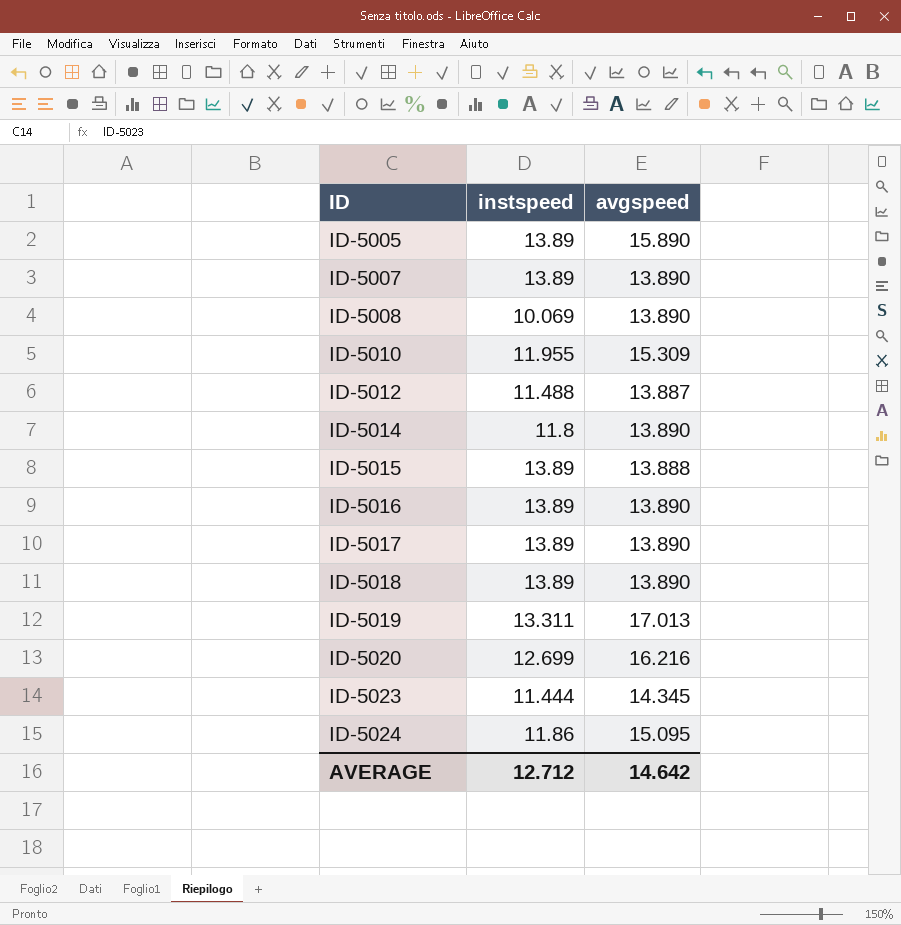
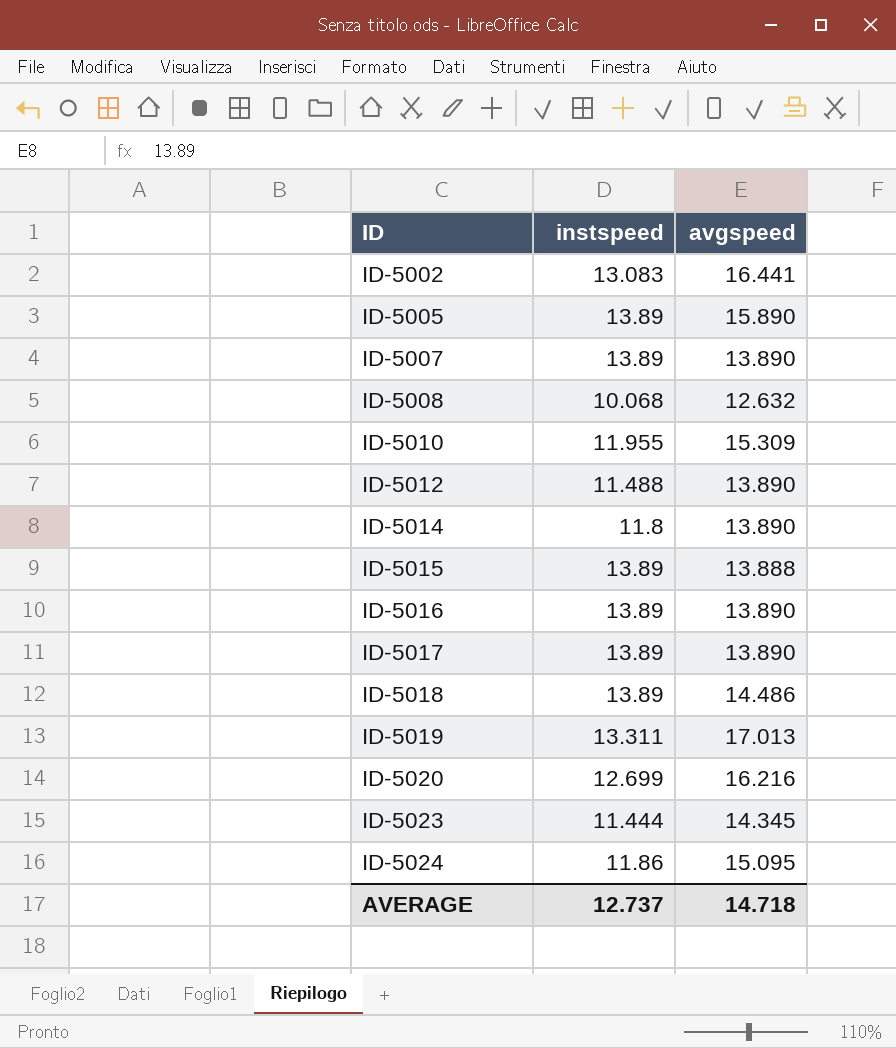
row ID-5002: none -> 13.083 | 16.441
ID-5008 | instspeed: 10.069 -> 10.068
ID-5008 | avgspeed: 13.890 -> 12.632
ID-5012 | avgspeed: 13.887 -> 13.890
ID-5018 | avgspeed: 13.890 -> 14.486
AVERAGE | instspeed: 12.712 -> 12.737
AVERAGE | avgspeed: 14.642 -> 14.718

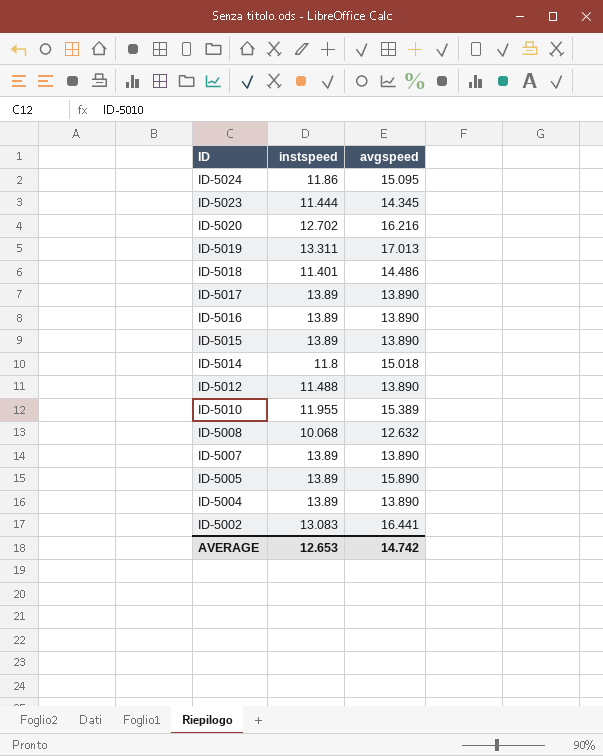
row order: ID ascending -> ID descending
ID-5020 | instspeed: 12.699 -> 12.702
ID-5018 | instspeed: 13.89 -> 11.401
ID-5015 | avgspeed: 13.888 -> 13.890
ID-5014 | avgspeed: 13.890 -> 15.018
ID-5010 | avgspeed: 15.309 -> 15.389
row ID-5004: none -> 13.89 | 13.890
AVERAGE | instspeed: 12.737 -> 12.653
AVERAGE | avgspeed: 14.718 -> 14.742

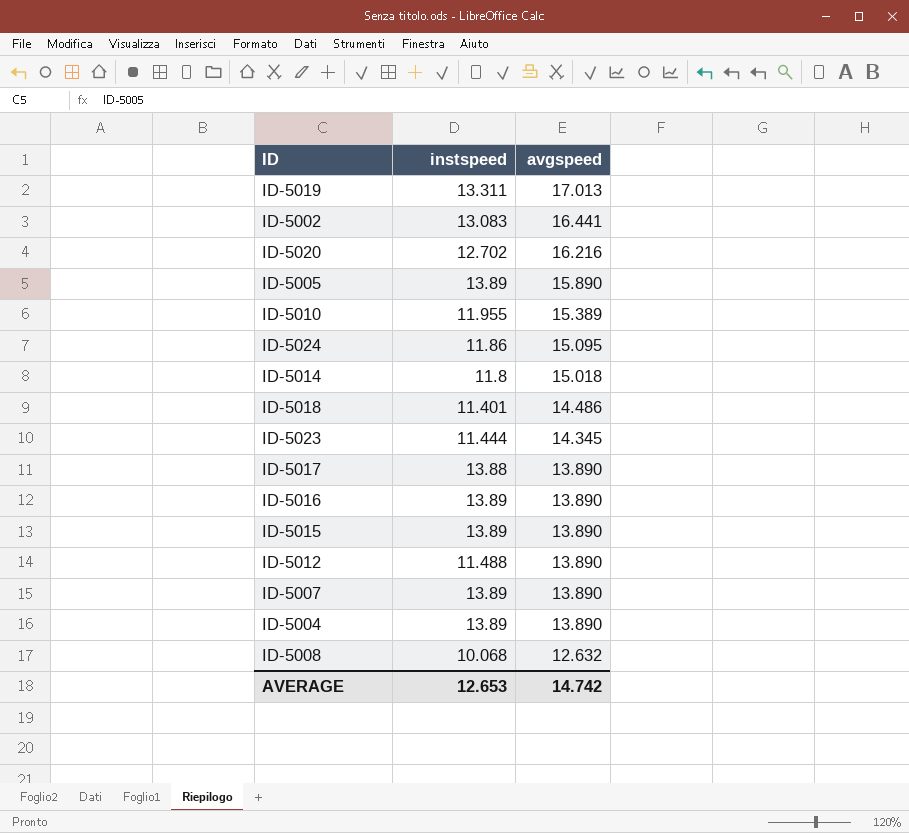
row order: ID descending -> avgspeed descending
ID-5017 | instspeed: 13.89 -> 13.88

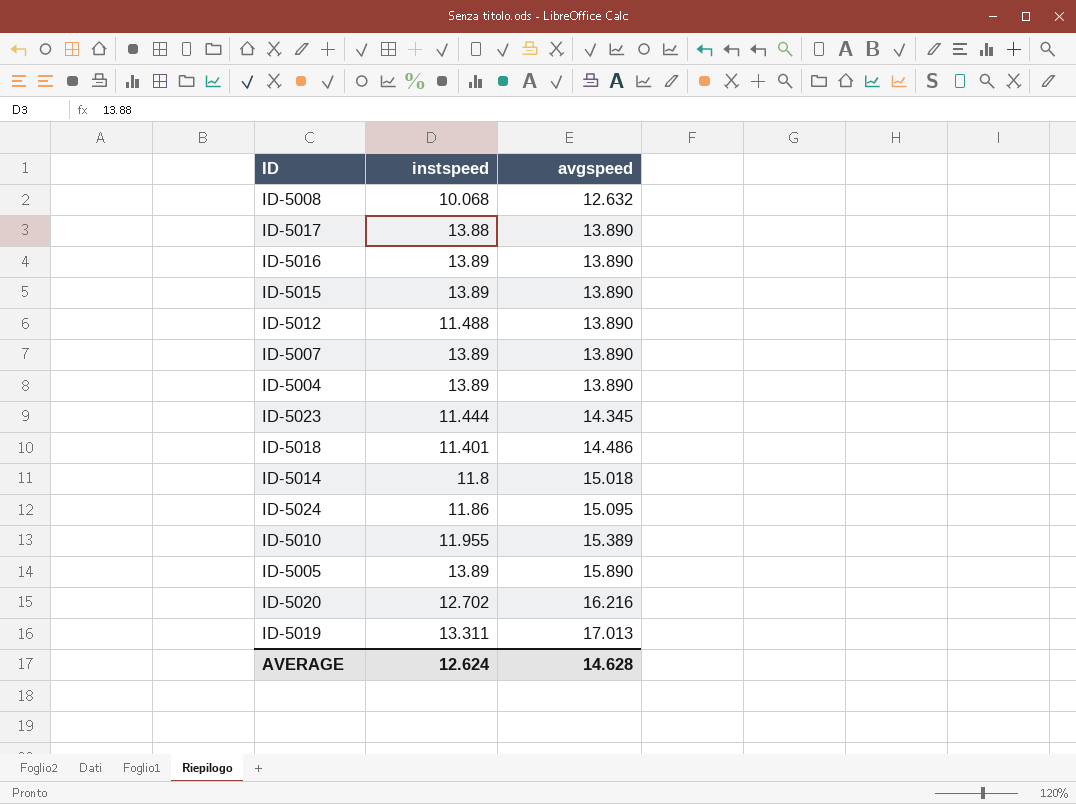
row order: avgspeed descending -> avgspeed ascending
row ID-5002: 13.083 | 16.441 -> none
AVERAGE | instspeed: 12.653 -> 12.624
AVERAGE | avgspeed: 14.742 -> 14.628

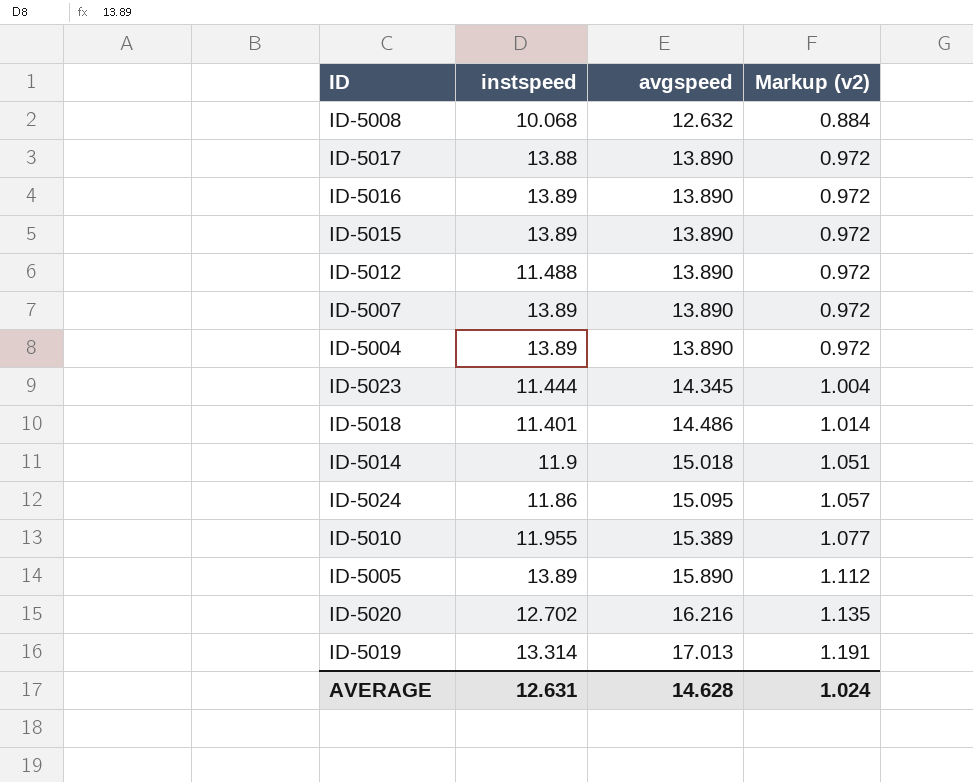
column Markup (v2) | formula: none -> [avgspeed] * 0.07
ID-5014 | instspeed: 11.8 -> 11.9
ID-5019 | instspeed: 13.311 -> 13.314
AVERAGE | instspeed: 12.624 -> 12.631

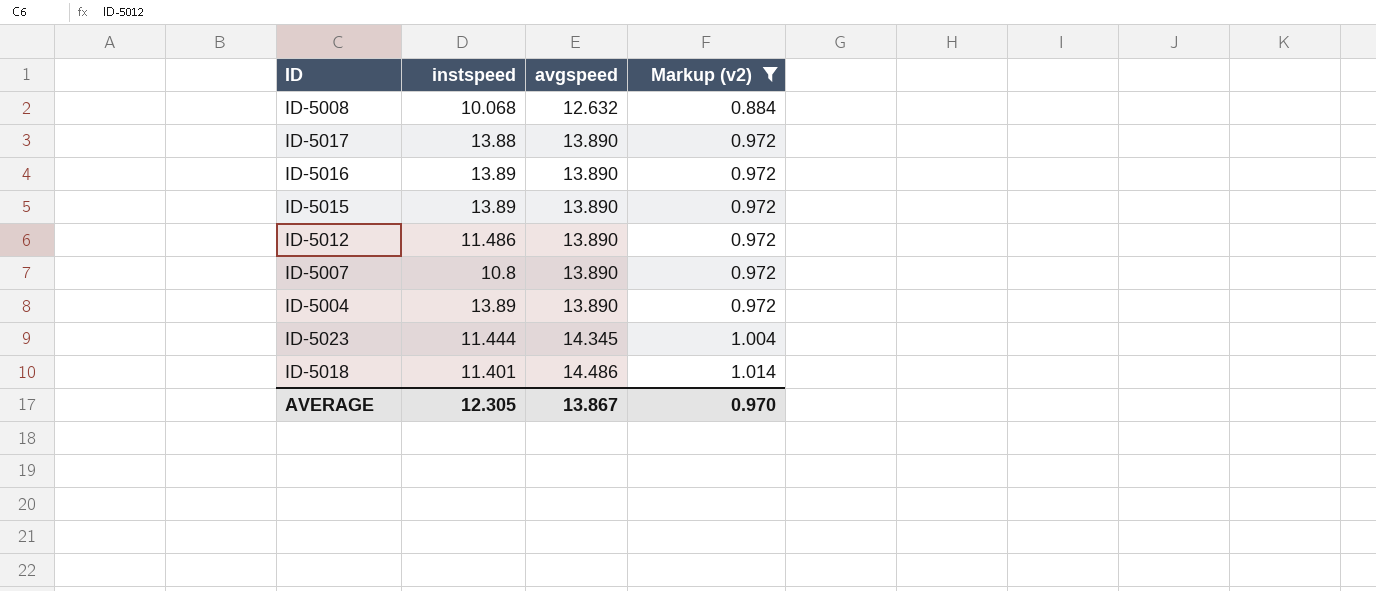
filter: none -> Markup (v2) <= 1.014
ID-5012 | instspeed: 11.488 -> 11.486
ID-5007 | instspeed: 13.89 -> 10.8
AVERAGE | instspeed: 12.631 -> 12.305
AVERAGE | avgspeed: 14.628 -> 13.867
AVERAGE | Markup (v2): 1.024 -> 0.970

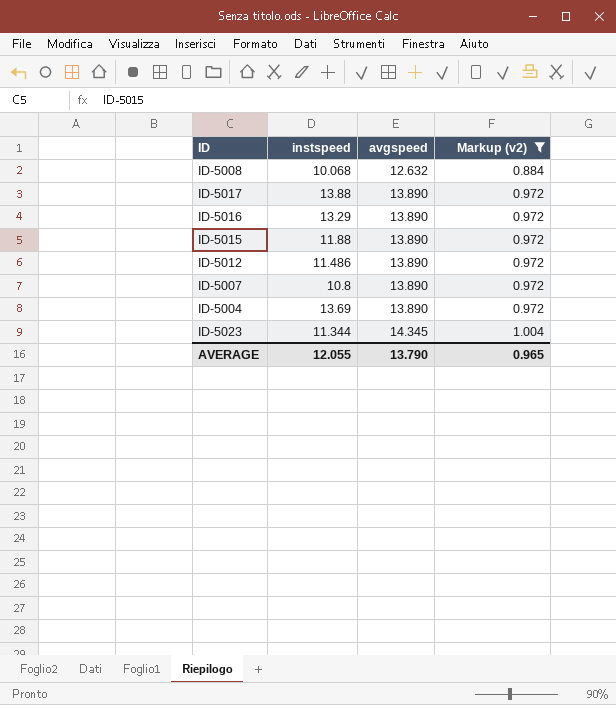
row ID-5018: 11.401 | 14.486 | 1.014 -> none
ID-5016 | instspeed: 13.89 -> 13.29
ID-5015 | instspeed: 13.89 -> 11.88
ID-5004 | instspeed: 13.89 -> 13.69
ID-5023 | instspeed: 11.444 -> 11.344
AVERAGE | instspeed: 12.305 -> 12.055
AVERAGE | avgspeed: 13.867 -> 13.790
AVERAGE | Markup (v2): 0.970 -> 0.965

